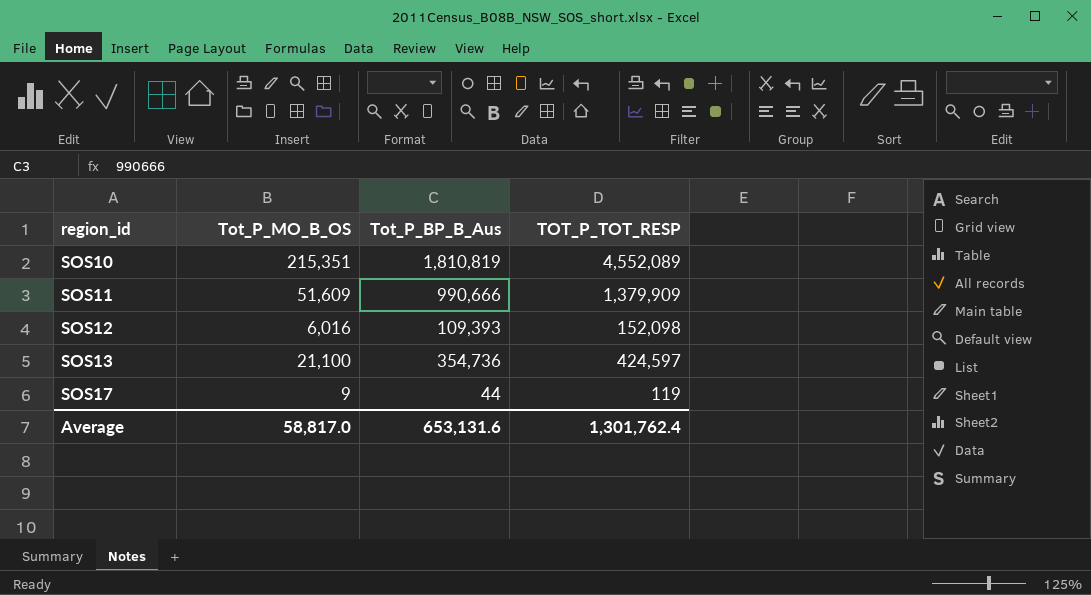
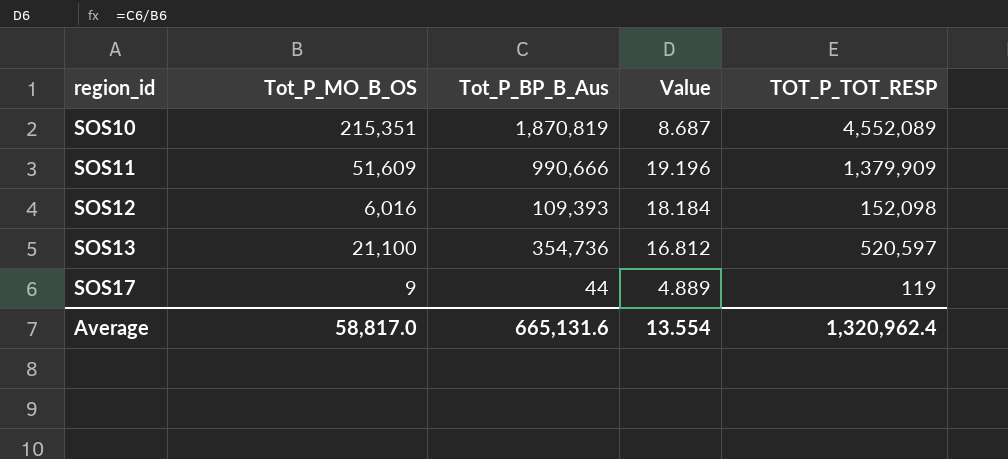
column Value | formula: none -> [Tot_P_BP_B_Aus] / [Tot_P_MO_B_OS]
SOS10 | Tot_P_BP_B_Aus: 1,810,819 -> 1,870,819
SOS13 | TOT_P_TOT_RESP: 424,597 -> 520,597
Average | Tot_P_BP_B_Aus: 653,131.6 -> 665,131.6
Average | TOT_P_TOT_RESP: 1,301,762.4 -> 1,320,962.4

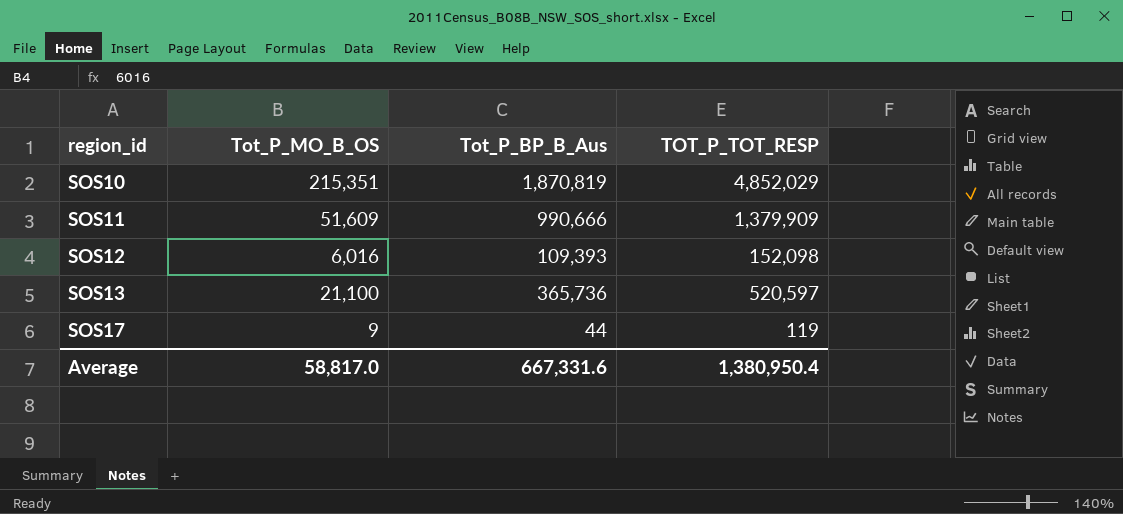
column Value | formula: [Tot_P_BP_B_Aus] / [Tot_P_MO_B_OS] -> none
SOS10 | TOT_P_TOT_RESP: 4,552,089 -> 4,852,029
SOS13 | Tot_P_BP_B_Aus: 354,736 -> 365,736
Average | Tot_P_BP_B_Aus: 665,131.6 -> 667,331.6
Average | TOT_P_TOT_RESP: 1,320,962.4 -> 1,380,950.4

